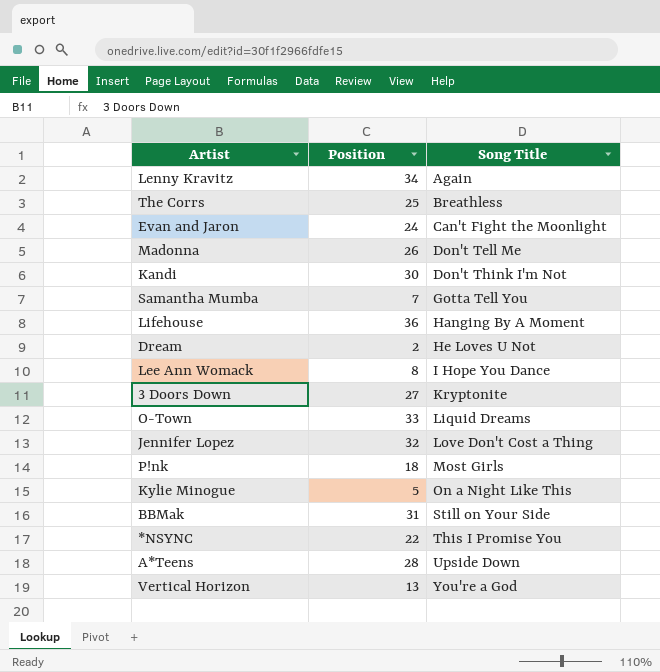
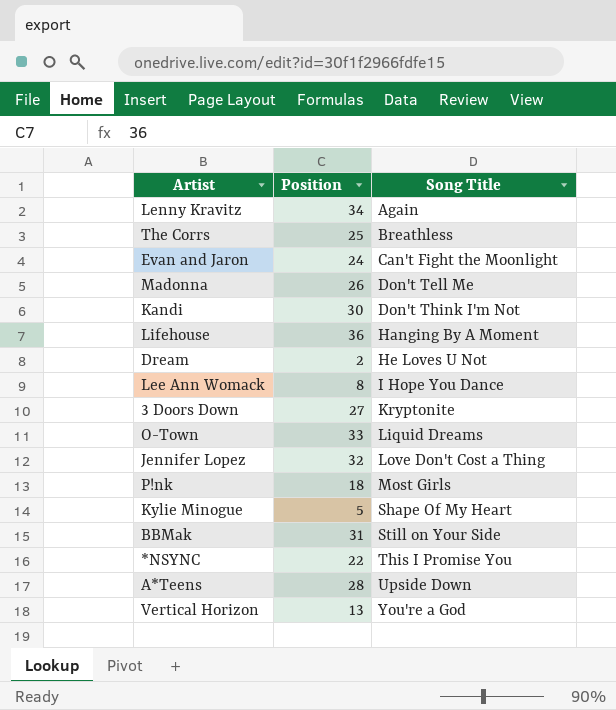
row Samantha Mumba: 7 | Gotta Tell You -> none
Kylie Minogue | Song Title: On a Night Like This -> Shape Of My Heart

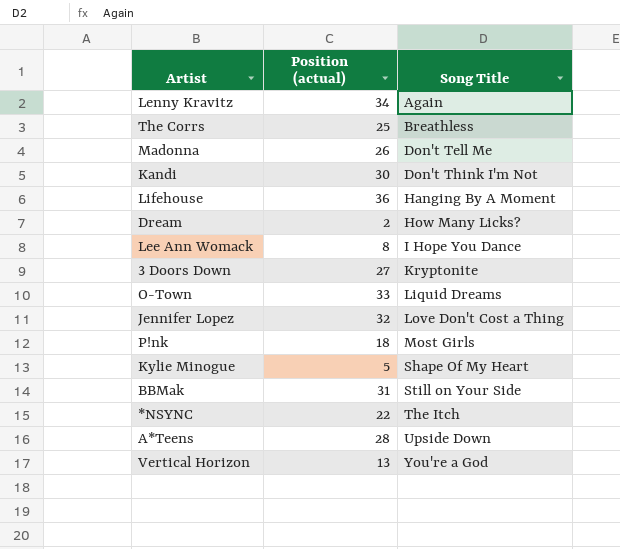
column name: Position -> Position (actual)
row Evan and Jaron: 24 | Can't Fight the Moonlight -> none
Dream | Song Title: He Loves U Not -> How Many Licks?
*NSYNC | Song Title: This I Promise You -> The Itch

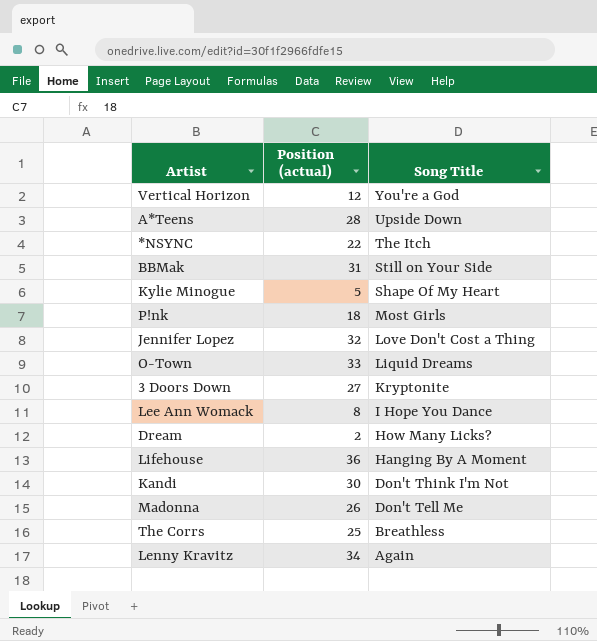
row order: Song Title ascending -> Song Title descending
Vertical Horizon | Position (actual): 13 -> 12

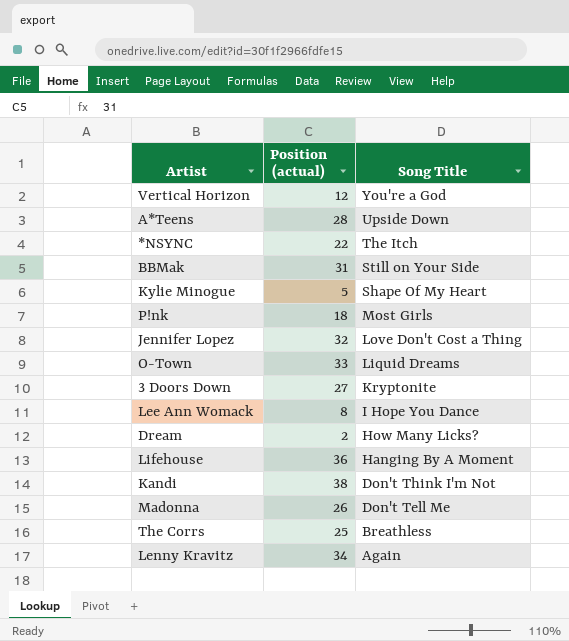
Kandi | Position (actual): 30 -> 38

